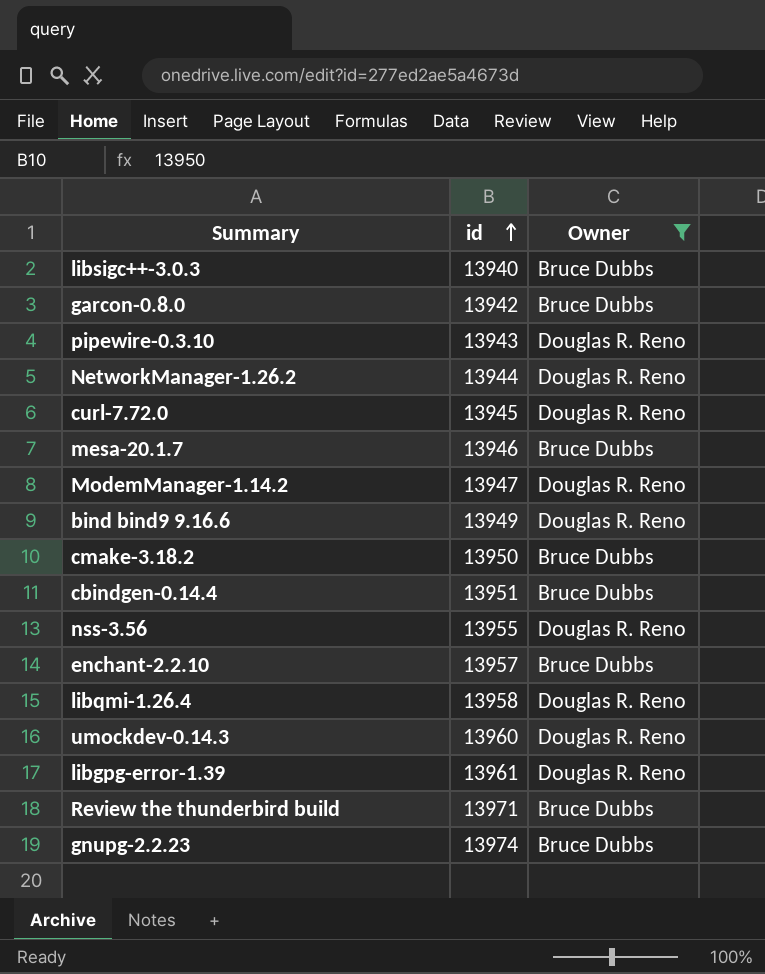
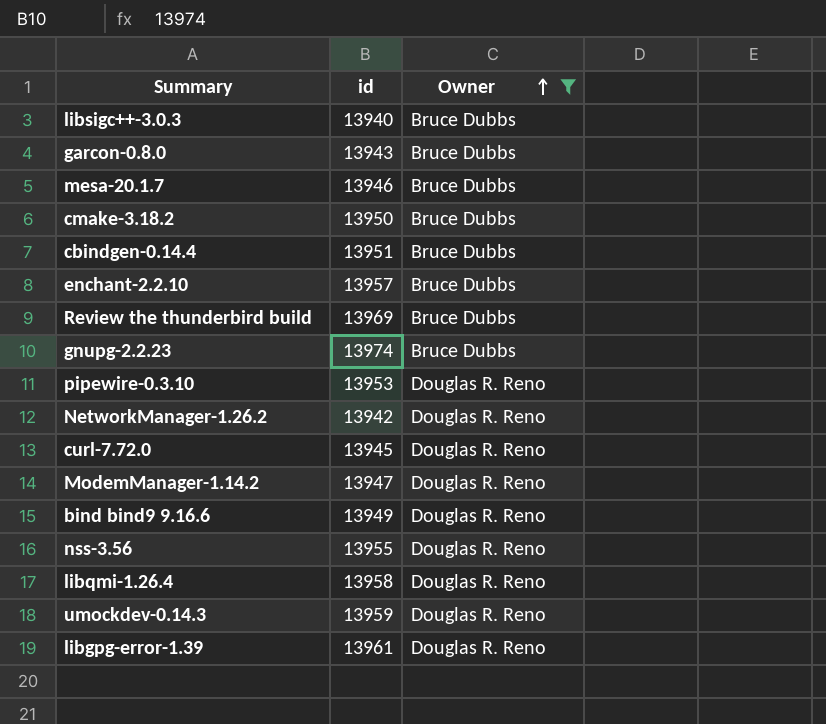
row order: id ascending -> Owner ascending
garcon-0.8.0 | id: 13942 -> 13943
Review the thunderbird build | id: 13971 -> 13969
pipewire-0.3.10 | id: 13943 -> 13953
NetworkManager-1.26.2 | id: 13944 -> 13942
umockdev-0.14.3 | id: 13960 -> 13959

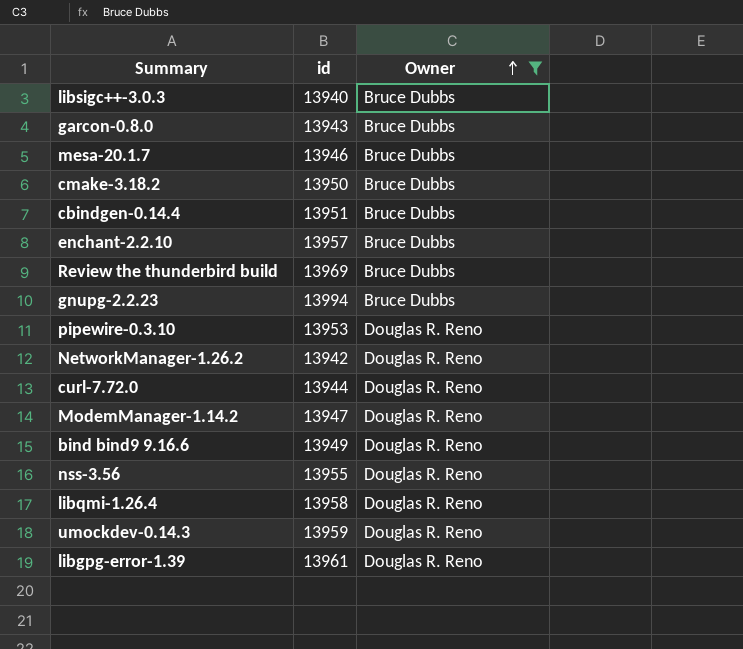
gnupg-2.2.23 | id: 13974 -> 13994
curl-7.72.0 | id: 13945 -> 13944

